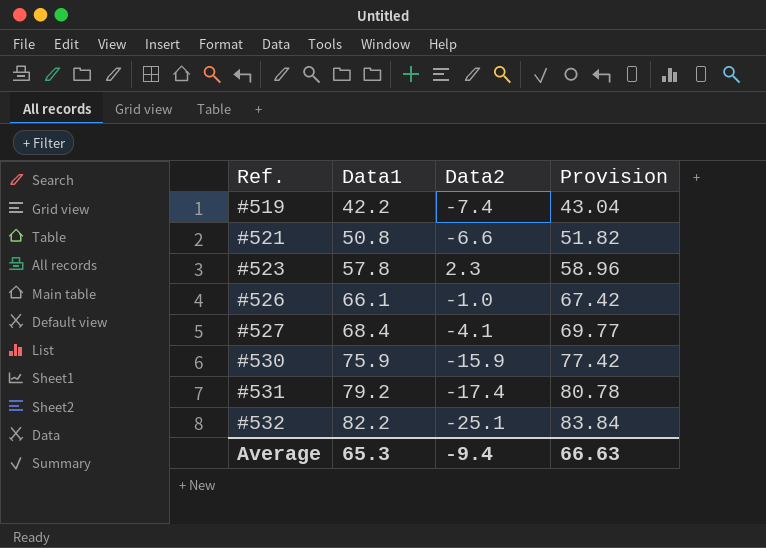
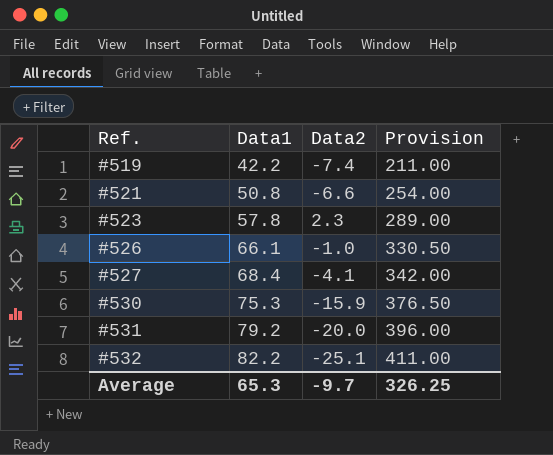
column Provision | formula: [Data1] * 1.02 -> [Data1] * 5
#530 | Data1: 75.9 -> 75.3
#531 | Data2: -17.4 -> -20.0
Average | Data2: -9.4 -> -9.7
Average | Provision: 66.63 -> 326.25

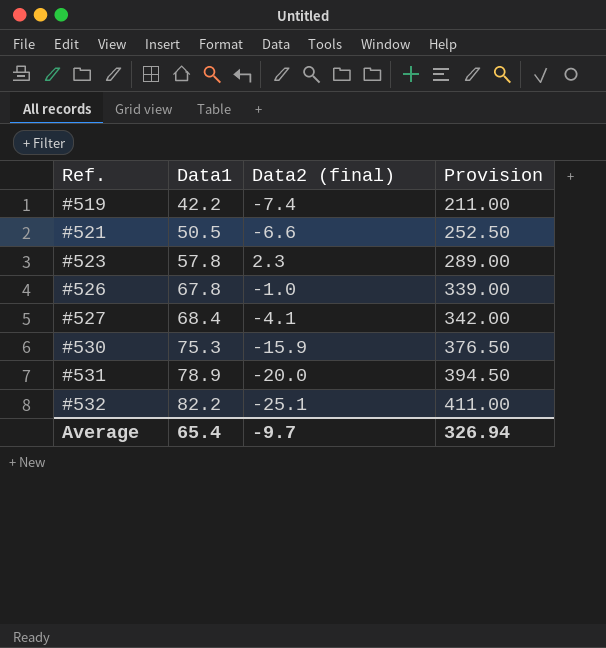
column name: Data2 -> Data2 (final)
#521 | Data1: 50.8 -> 50.5
#521 | Provision: 254.00 -> 252.50
#526 | Data1: 66.1 -> 67.8
#526 | Provision: 330.50 -> 339.00
#531 | Data1: 79.2 -> 78.9
#531 | Provision: 396.00 -> 394.50
Average | Data1: 65.3 -> 65.4
Average | Provision: 326.25 -> 326.94

